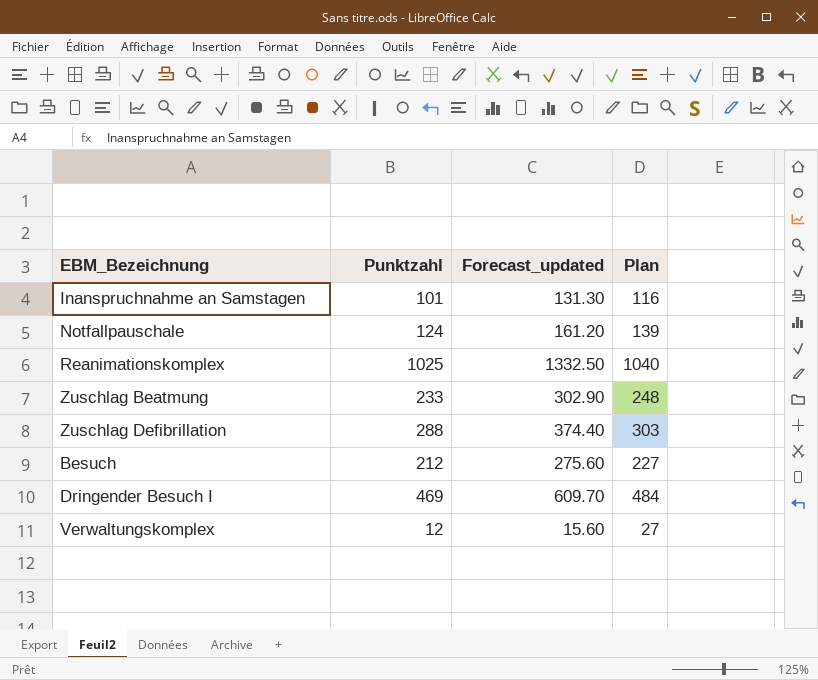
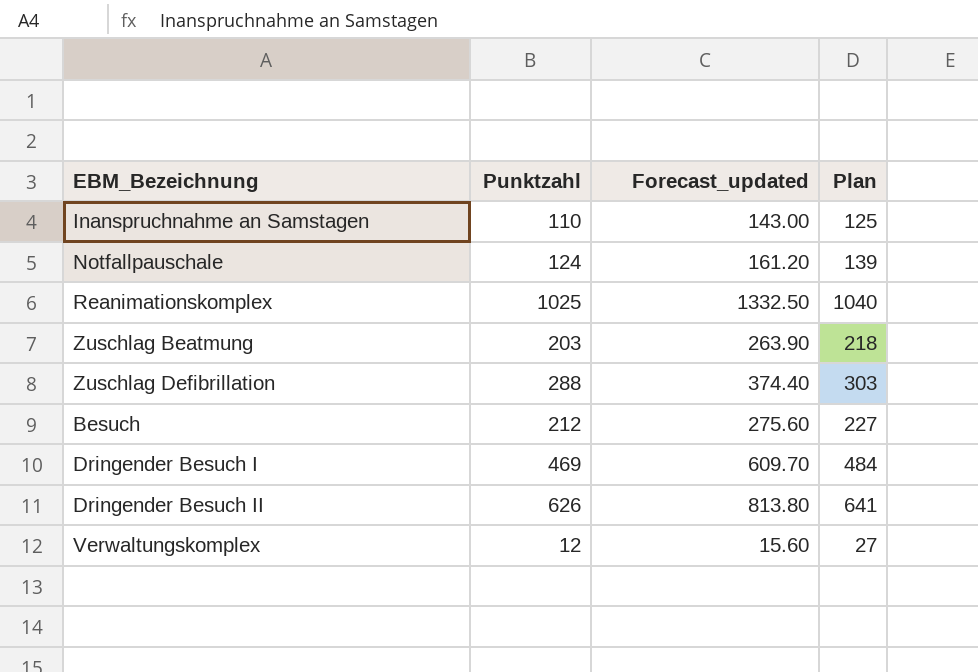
Inanspruchnahme an Samstagen | Punktzahl: 101 -> 110
Inanspruchnahme an Samstagen | Forecast_updated: 131.30 -> 143.00
Inanspruchnahme an Samstagen | Plan: 116 -> 125
Zuschlag Beatmung | Punktzahl: 233 -> 203
Zuschlag Beatmung | Forecast_updated: 302.90 -> 263.90
Zuschlag Beatmung | Plan: 248 -> 218
row Dringender Besuch II: none -> 626 | 813.80 | 641

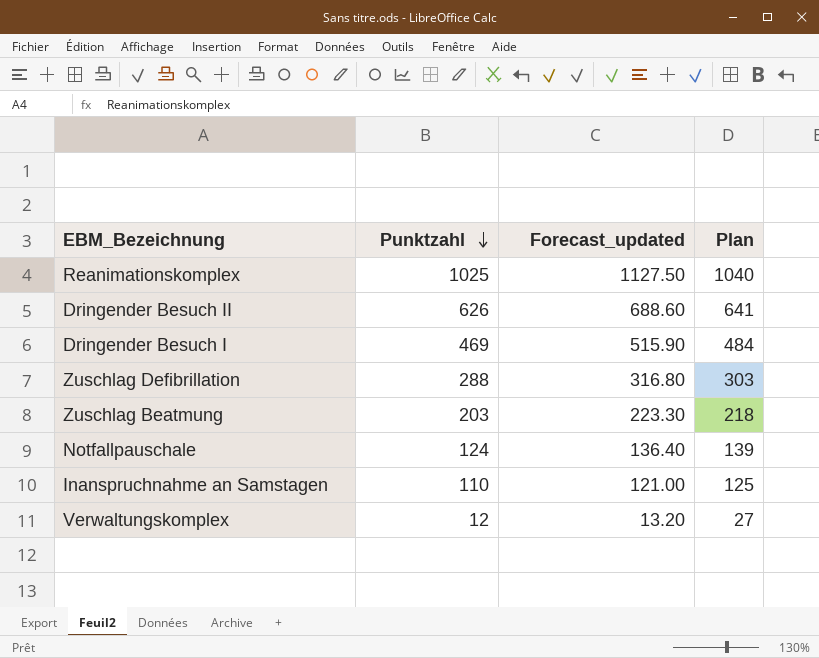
row order: none -> Punktzahl descending
column Forecast_updated | formula: [Punktzahl] * 1.3 -> [Punktzahl] * 1.1
row Besuch: 212 | 275.60 | 227 -> none

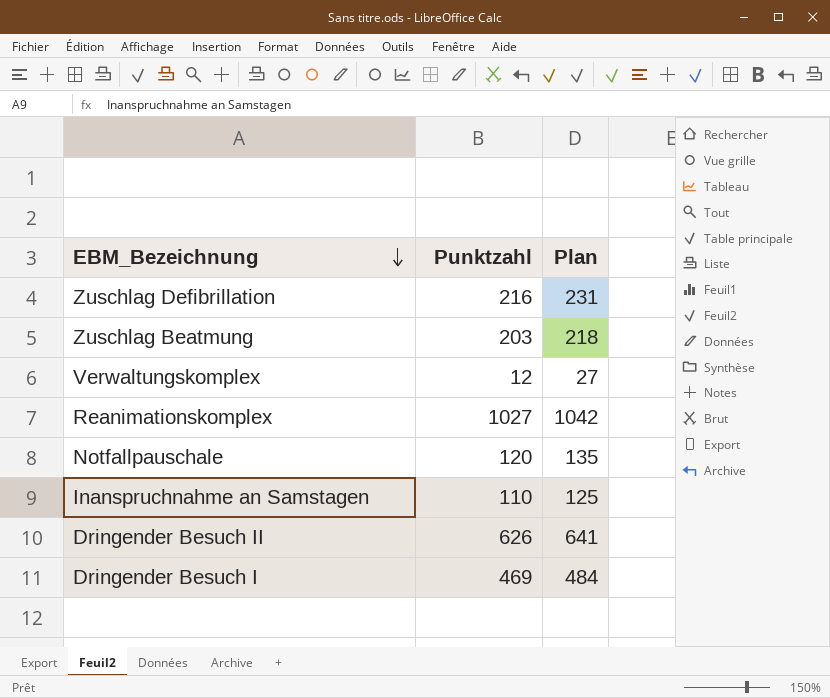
row order: Punktzahl descending -> EBM_Bezeichnung descending
column Forecast_updated | formula: [Punktzahl] * 1.1 -> none
Zuschlag Defibrillation | Punktzahl: 288 -> 216
Zuschlag Defibrillation | Plan: 303 -> 231
Reanimationskomplex | Punktzahl: 1025 -> 1027
Reanimationskomplex | Plan: 1040 -> 1042
Notfallpauschale | Punktzahl: 124 -> 120
Notfallpauschale | Plan: 139 -> 135

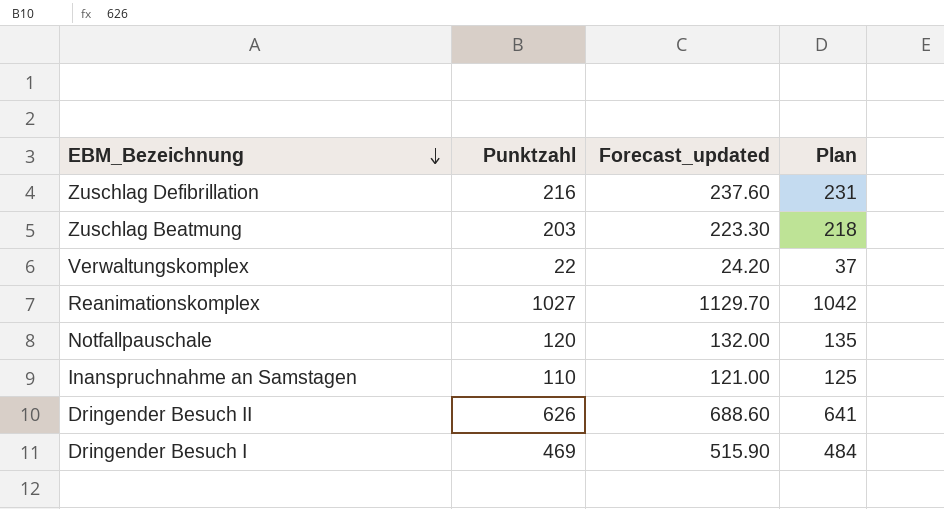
column Forecast_updated | formula: none -> [Punktzahl] * 1.1
Verwaltungskomplex | Punktzahl: 12 -> 22
Verwaltungskomplex | Plan: 27 -> 37

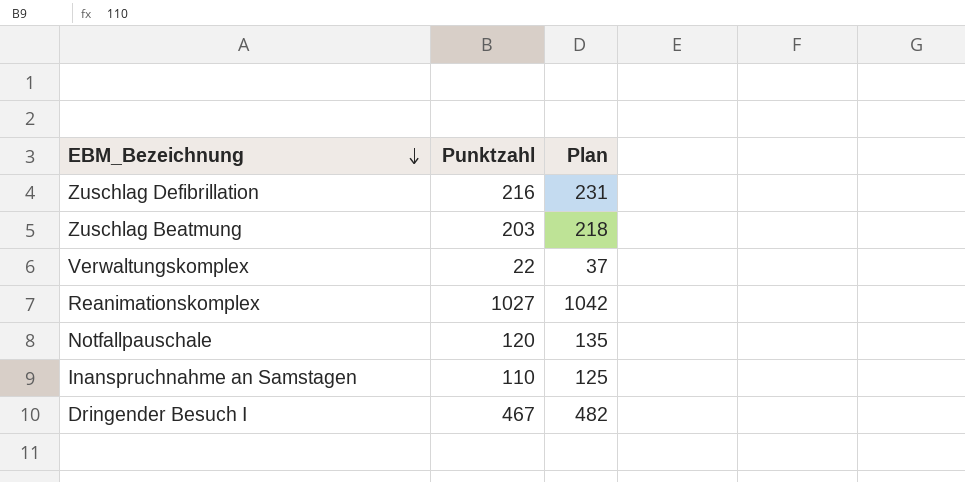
column Forecast_updated | formula: [Punktzahl] * 1.1 -> none
row Dringender Besuch II: 626 | 688.60 | 641 -> none
Dringender Besuch I | Punktzahl: 469 -> 467
Dringender Besuch I | Plan: 484 -> 482

